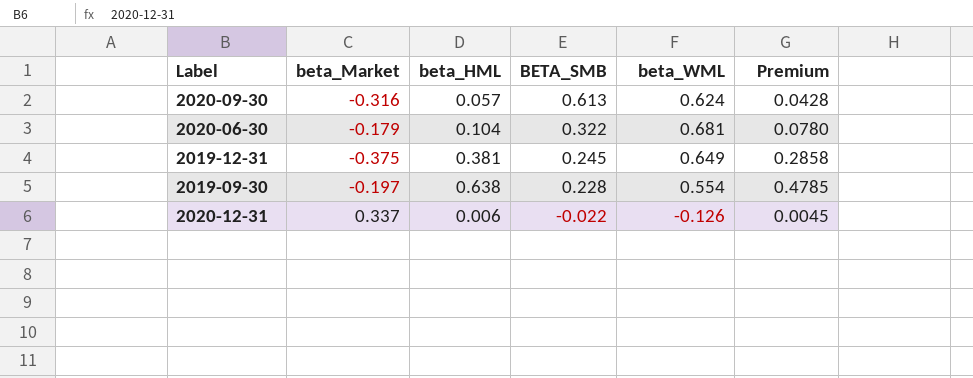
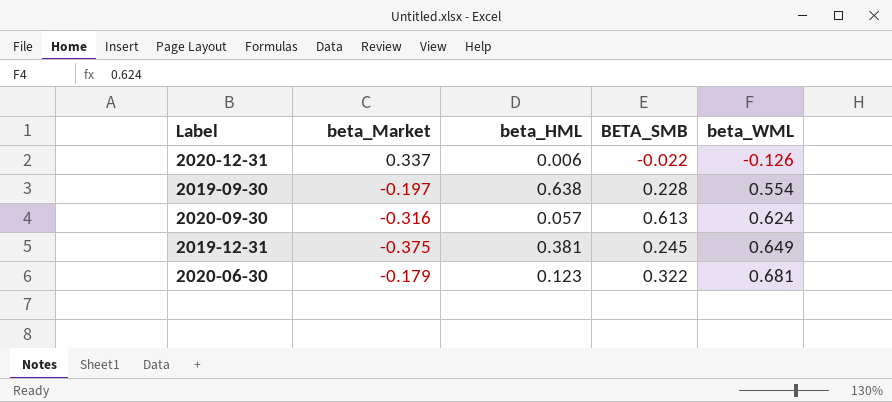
row order: BETA_SMB descending -> beta_WML ascending
column Premium | formula: [beta_HML] * 0.75 -> none
2020-06-30 | beta_HML: 0.104 -> 0.123

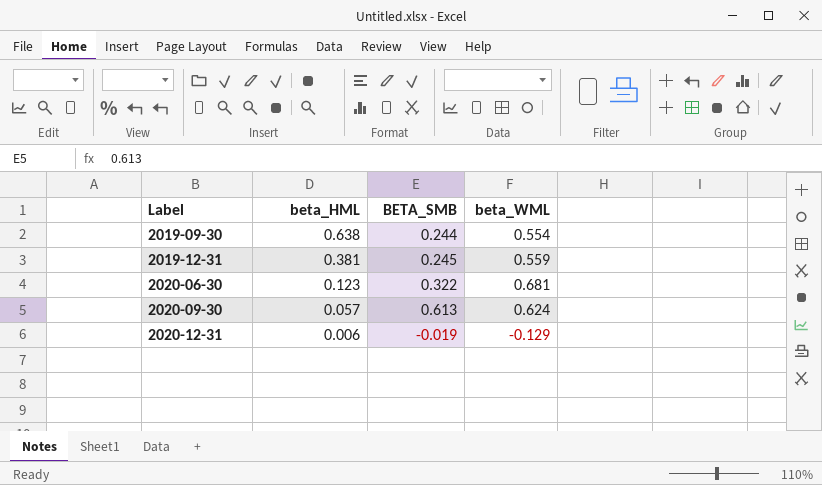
row order: beta_WML ascending -> Label ascending
column beta_Market | position: 2 -> none
2019-09-30 | BETA_SMB: 0.228 -> 0.244
2019-12-31 | beta_WML: 0.649 -> 0.559
2020-12-31 | BETA_SMB: -0.022 -> -0.019
2020-12-31 | beta_WML: -0.126 -> -0.129

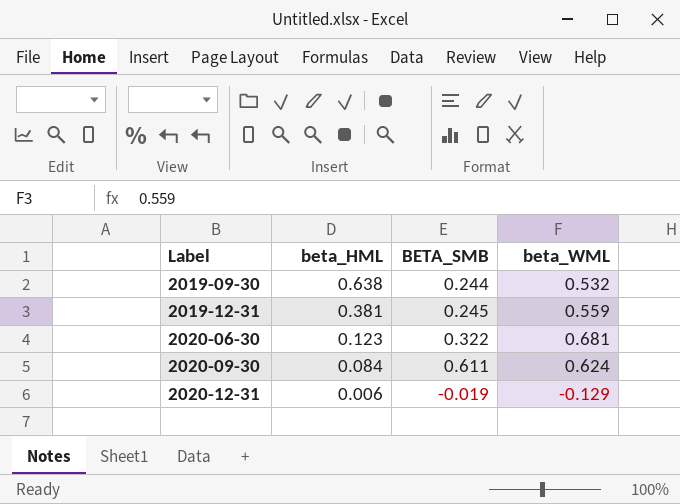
2019-09-30 | beta_WML: 0.554 -> 0.532
2020-09-30 | beta_HML: 0.057 -> 0.084
2020-09-30 | BETA_SMB: 0.613 -> 0.611

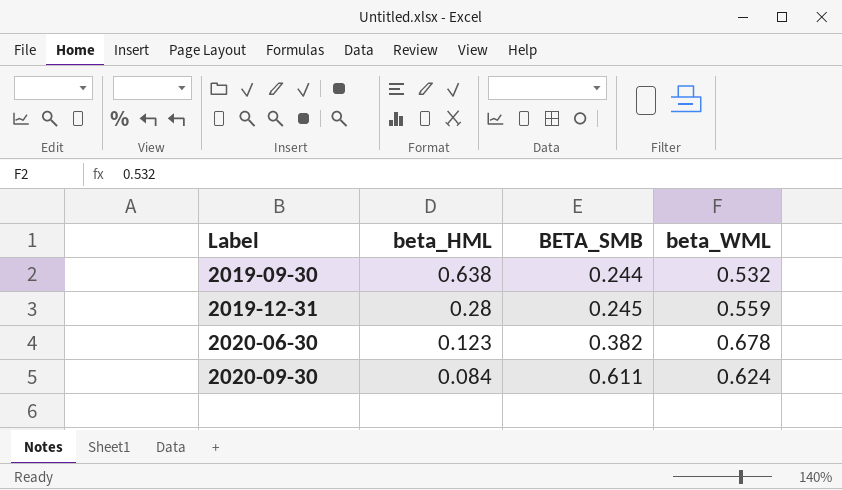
row 2020-12-31: 0.006 | -0.019 | -0.129 -> none
2019-12-31 | beta_HML: 0.381 -> 0.28
2020-06-30 | BETA_SMB: 0.322 -> 0.382
2020-06-30 | beta_WML: 0.681 -> 0.678

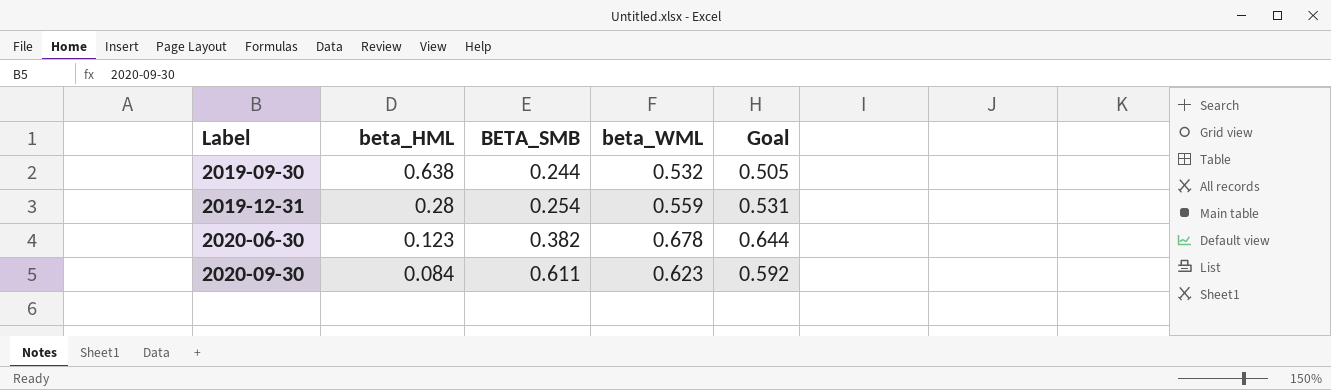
column Goal | formula: none -> [beta_WML] * 0.95
2019-12-31 | BETA_SMB: 0.245 -> 0.254
2020-09-30 | beta_WML: 0.624 -> 0.623

